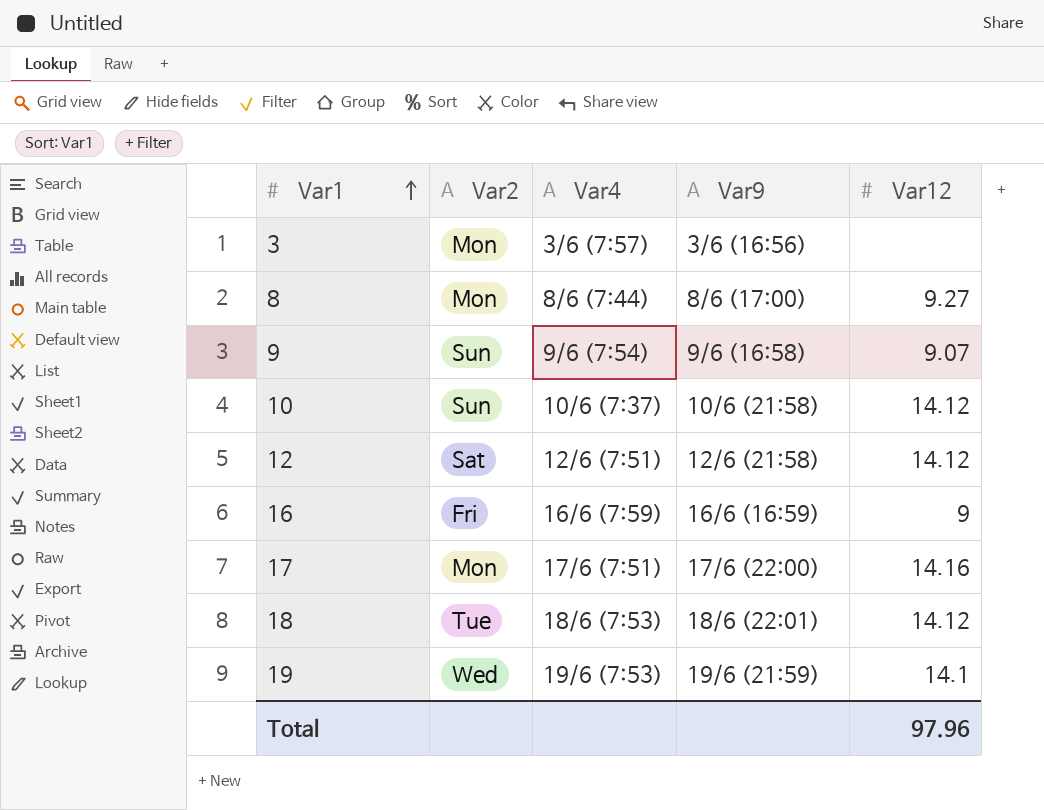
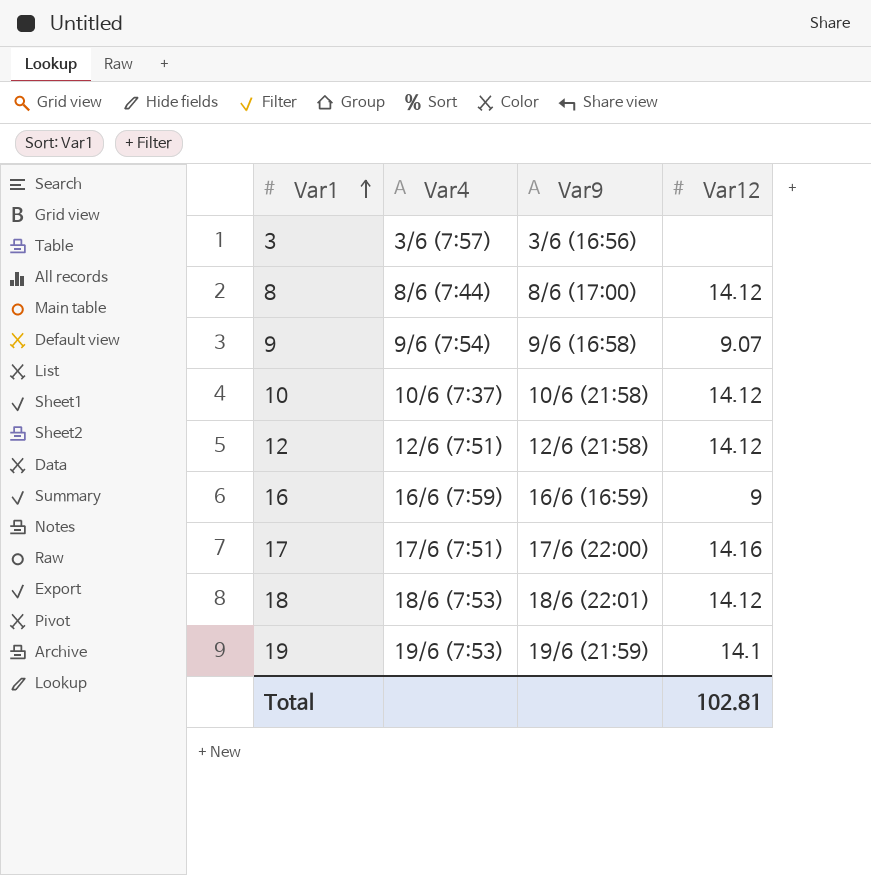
column Var2 | position: 2 -> none
8 | Var12: 9.27 -> 14.12
Total | Var12: 97.96 -> 102.81

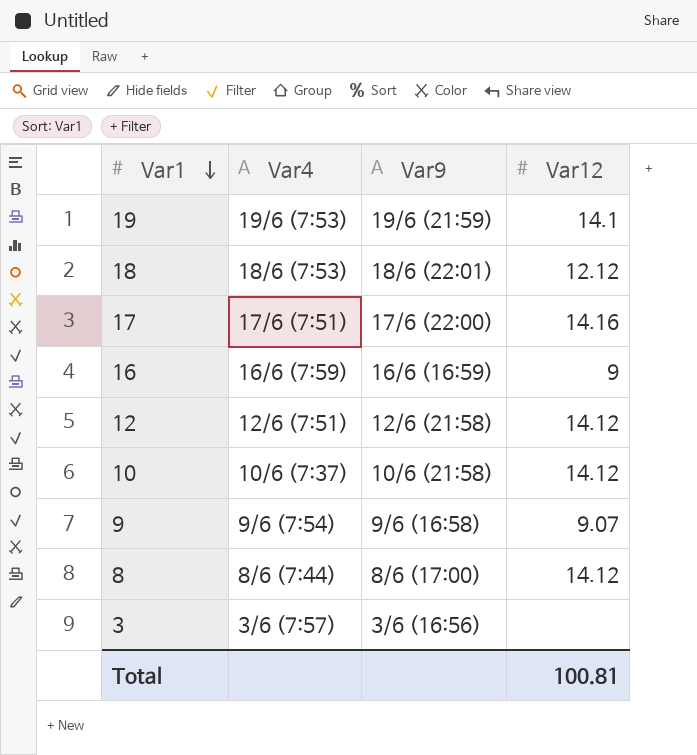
row order: Var1 ascending -> Var1 descending
18 | Var12: 14.12 -> 12.12
Total | Var12: 102.81 -> 100.81

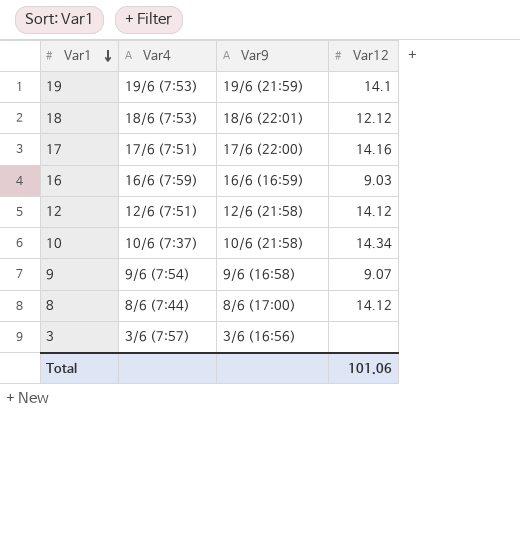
16 | Var12: 9 -> 9.03
10 | Var12: 14.12 -> 14.34
Total | Var12: 100.81 -> 101.06

